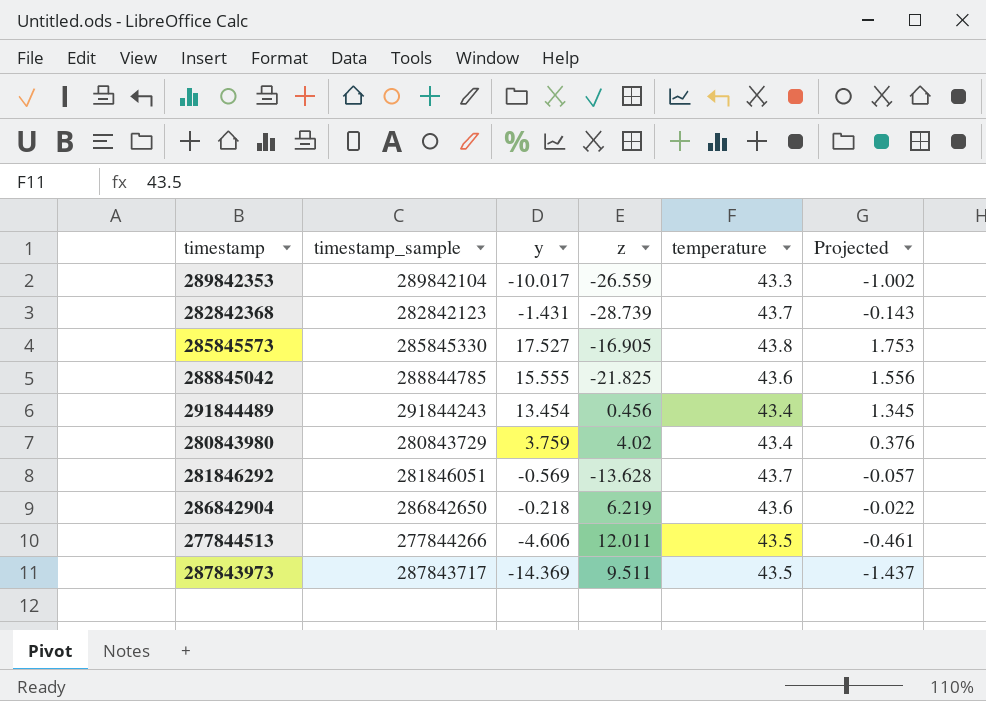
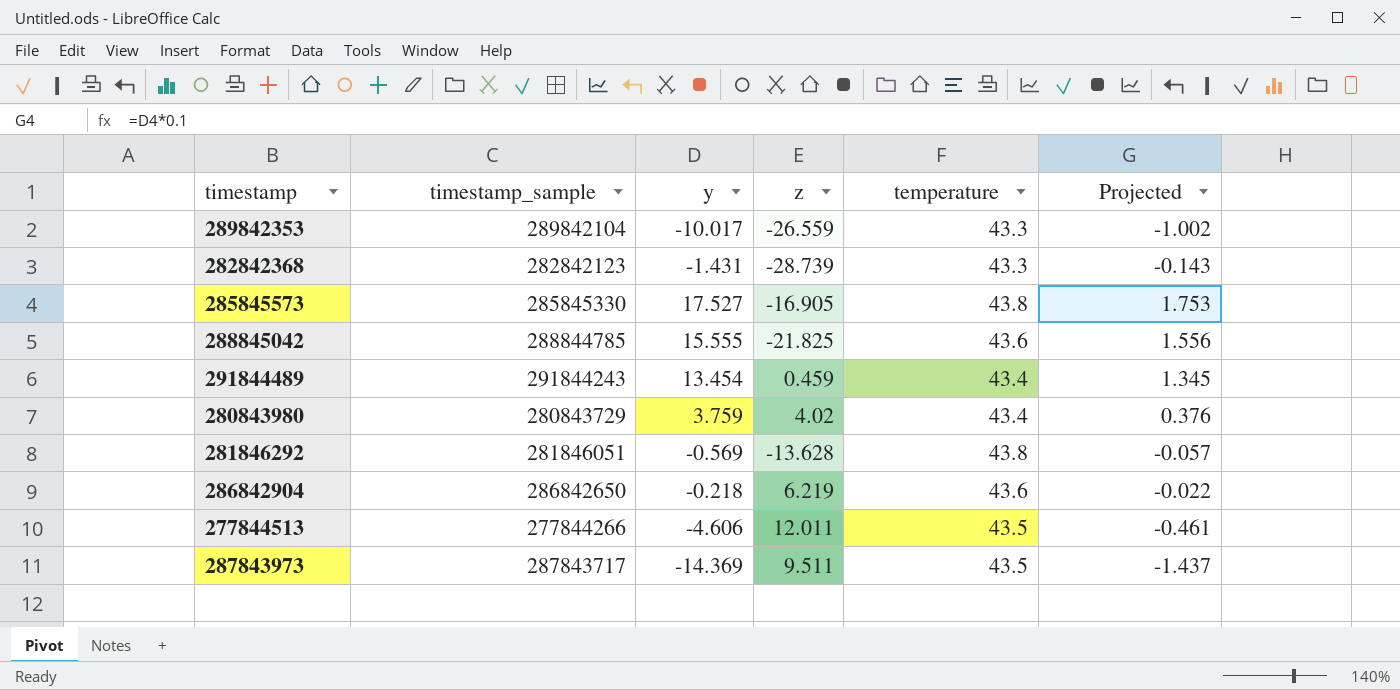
282842368 | temperature: 43.7 -> 43.3
291844489 | z: 0.456 -> 0.459
281846292 | temperature: 43.7 -> 43.8

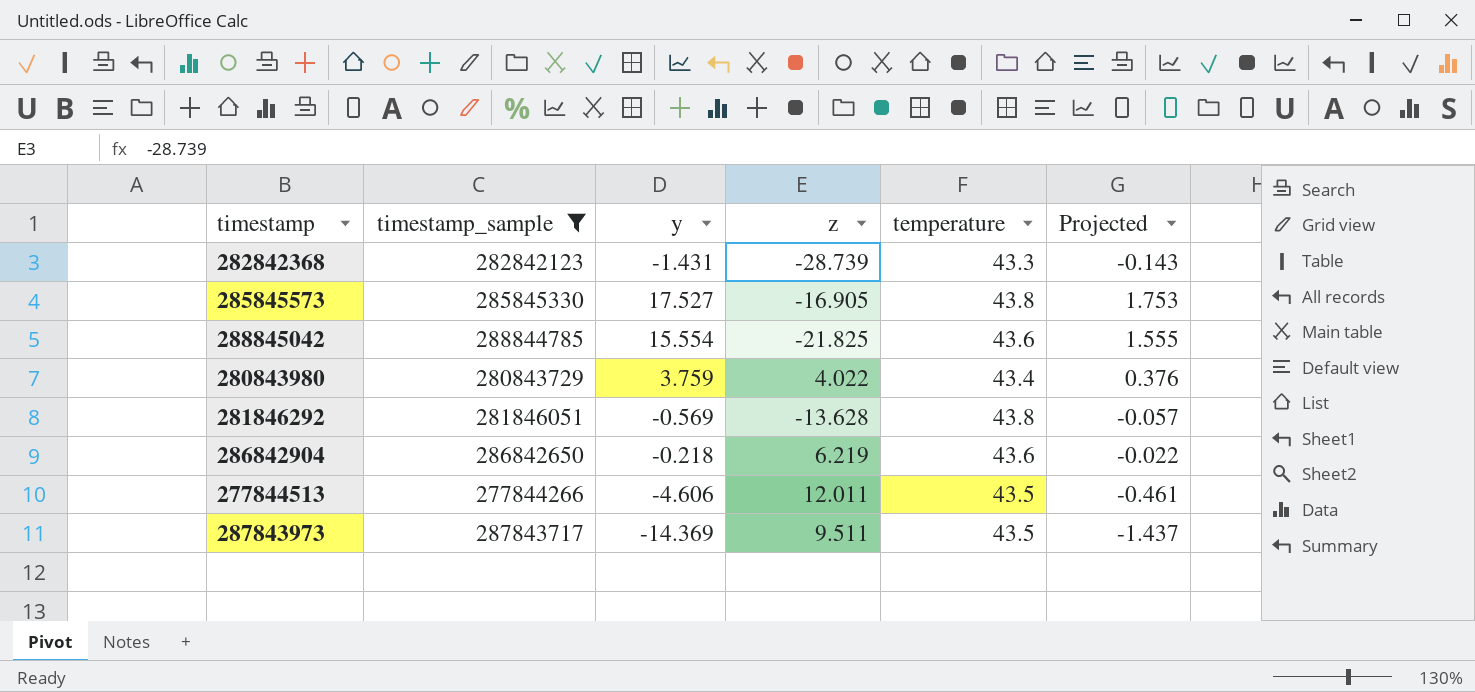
filter: none -> timestamp_sample <= 288844785
288845042 | y: 15.555 -> 15.554
288845042 | Projected: 1.556 -> 1.555
280843980 | z: 4.02 -> 4.022

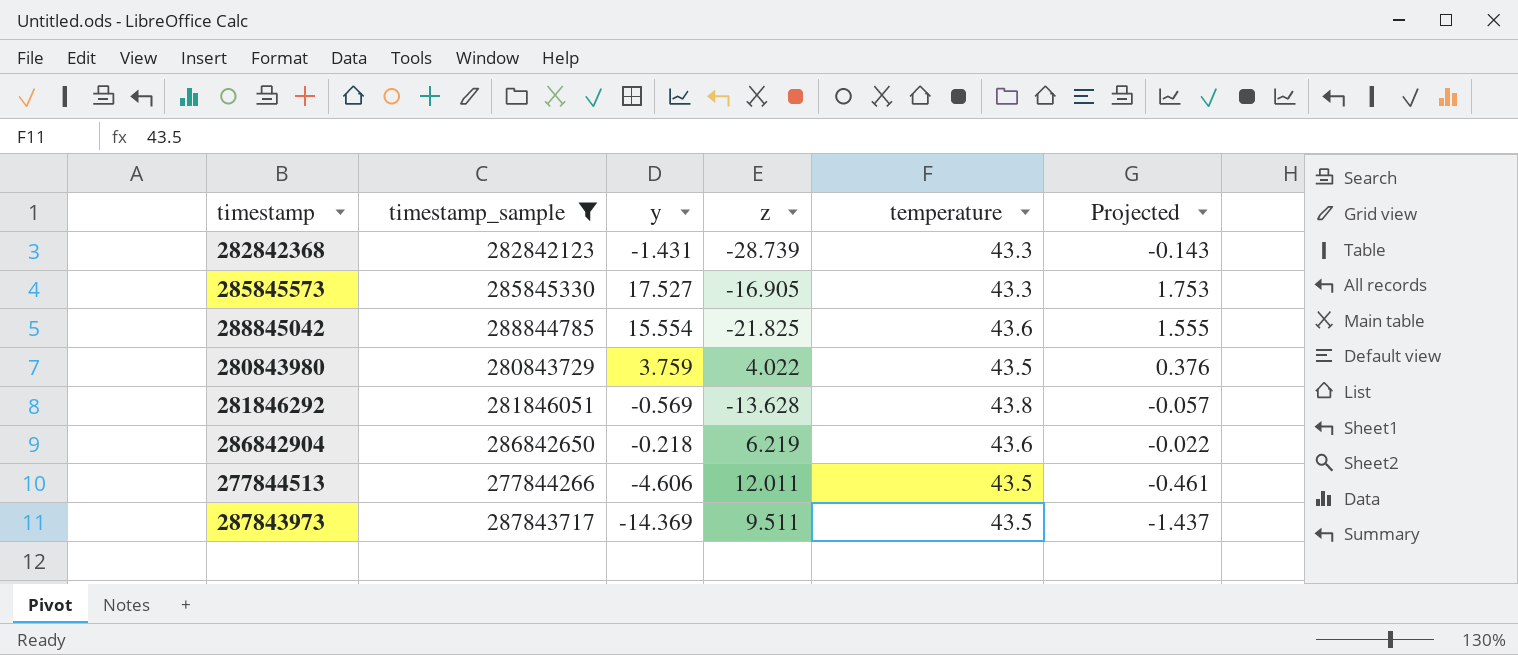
285845573 | temperature: 43.8 -> 43.3
280843980 | temperature: 43.4 -> 43.5

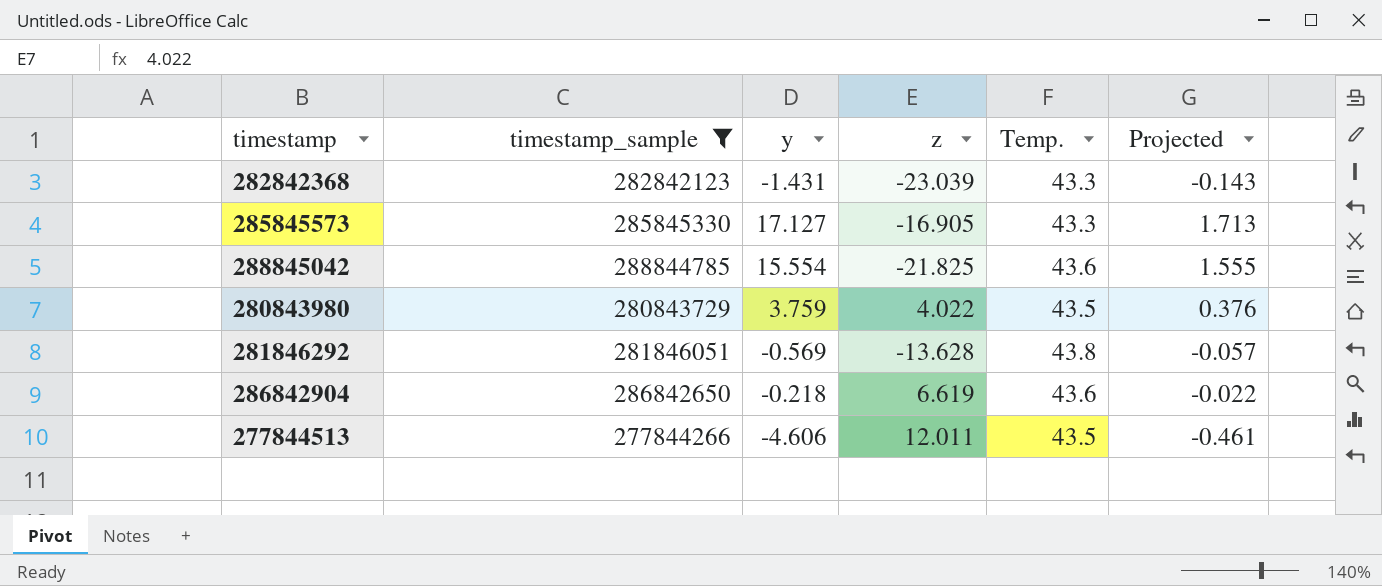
column name: temperature -> Temp.
row 287843973: 287843717 | -14.369 | 9.511 | 43.5 | -1.437 -> none
282842368 | z: -28.739 -> -23.039
285845573 | y: 17.527 -> 17.127
285845573 | Projected: 1.753 -> 1.713
286842904 | z: 6.219 -> 6.619

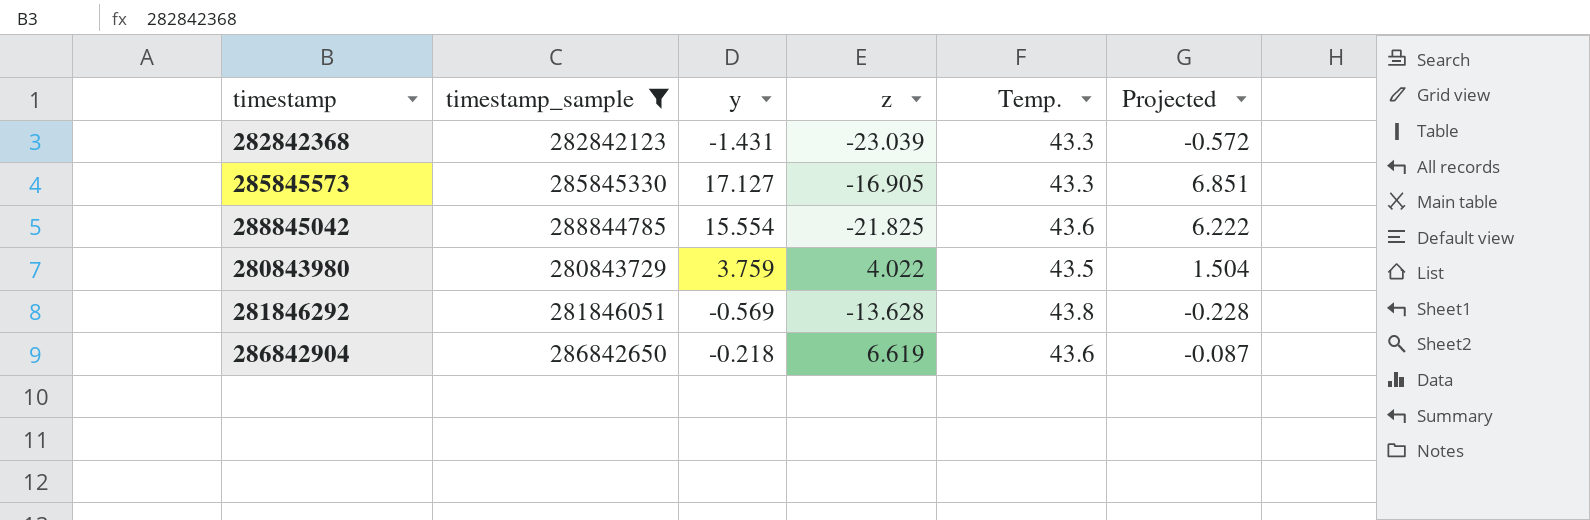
column Projected | formula: [y] * 0.1 -> [y] * 0.4
row 277844513: 277844266 | -4.606 | 12.011 | 43.5 | -0.461 -> none

